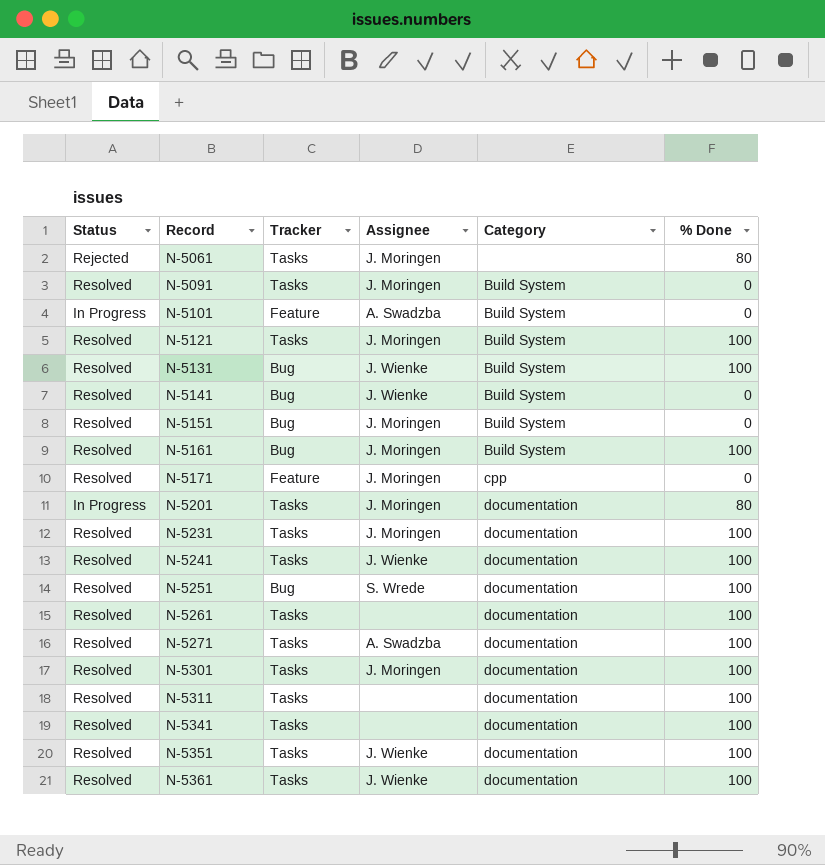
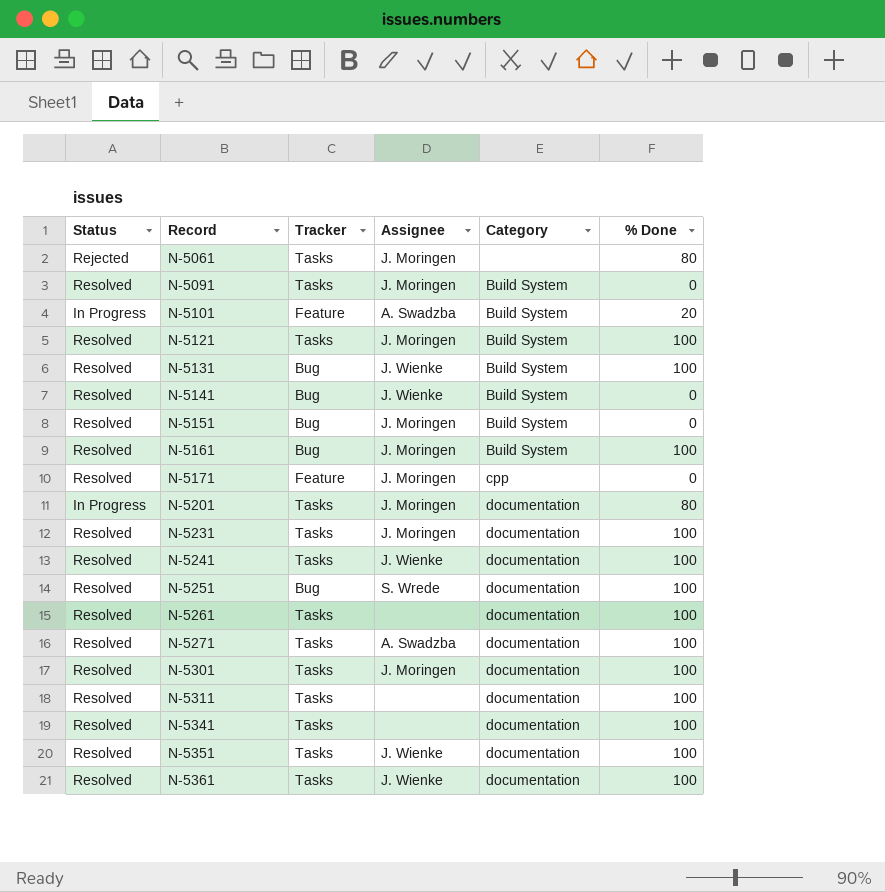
N-5101 | % Done: 0 -> 20

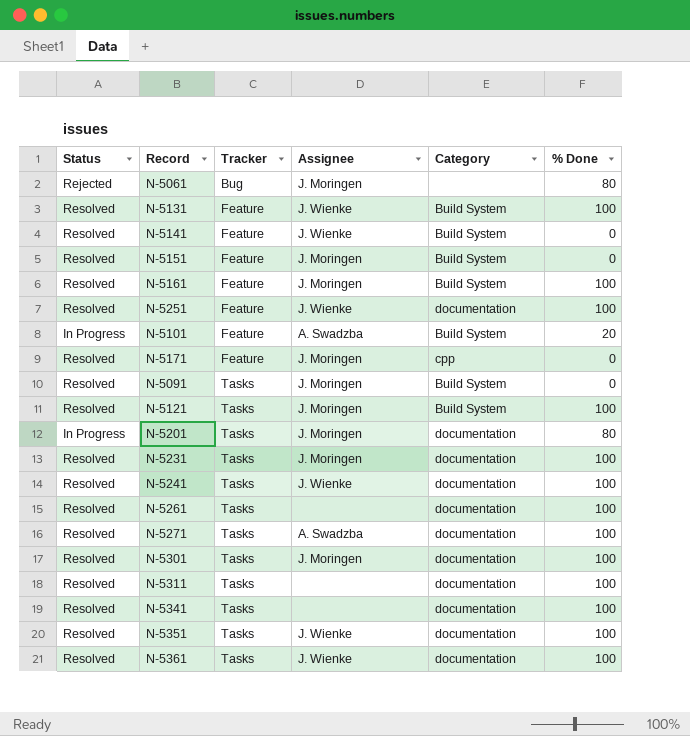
row order: Record ascending -> Tracker ascending
N-5061 | Tracker: Tasks -> Bug
N-5131 | Tracker: Bug -> Feature
N-5141 | Tracker: Bug -> Feature
N-5151 | Tracker: Bug -> Feature
N-5161 | Tracker: Bug -> Feature
N-5251 | Tracker: Bug -> Feature
N-5251 | Assignee: S. Wrede -> J. Wienke

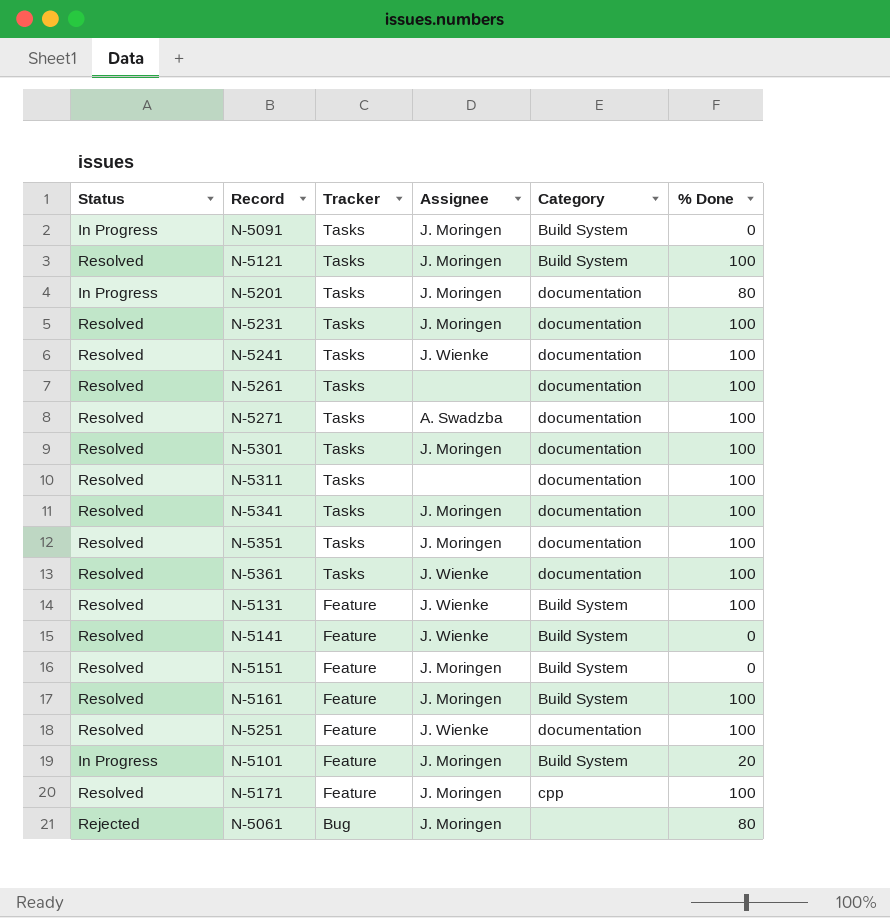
row order: Tracker ascending -> Tracker descending
N-5091 | Status: Resolved -> In Progress
N-5341 | Assignee: none -> J. Moringen
N-5351 | Assignee: J. Wienke -> J. Moringen
N-5101 | Assignee: A. Swadzba -> J. Moringen
N-5171 | % Done: 0 -> 100

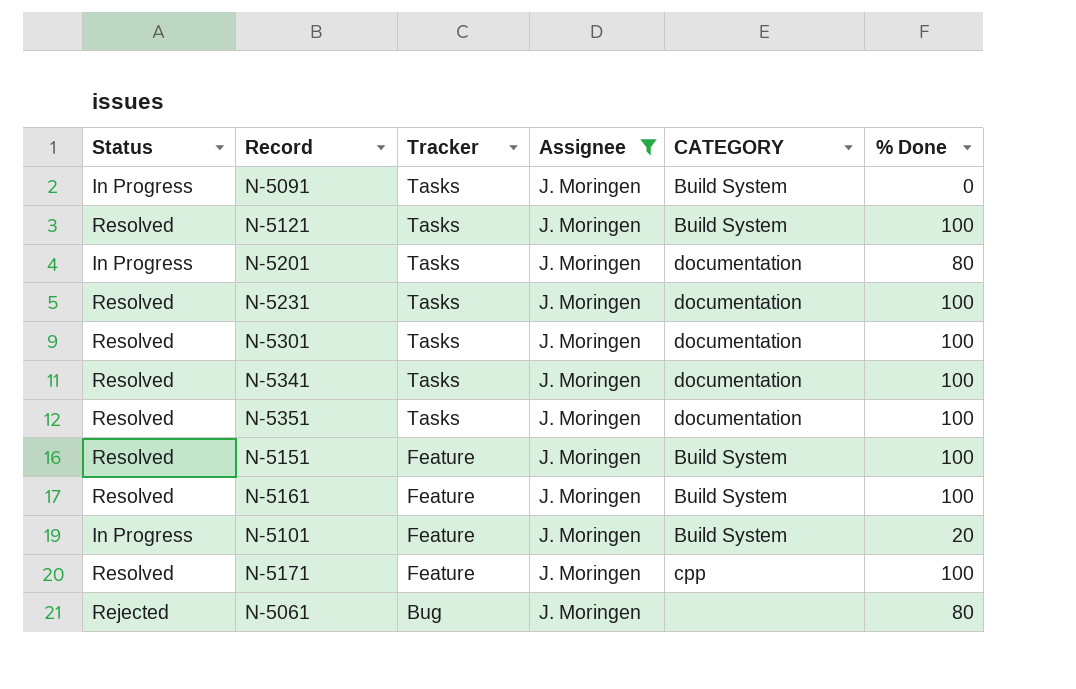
filter: none -> Assignee = J. Moringen
column name: Category -> CATEGORY
N-5151 | % Done: 0 -> 100

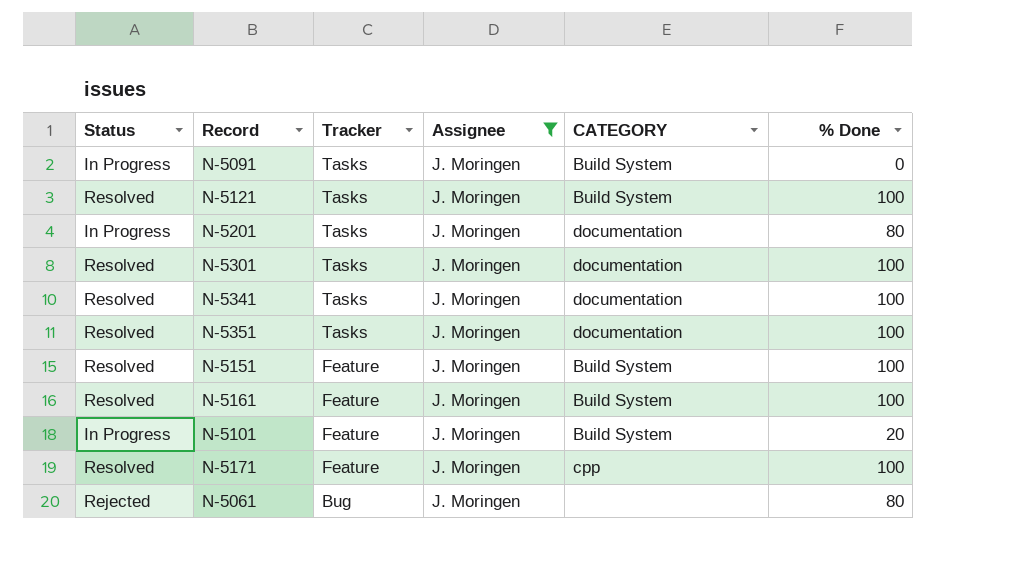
row N-5231: Resolved | Tasks | J. Moringen | documentation | 100 -> none

